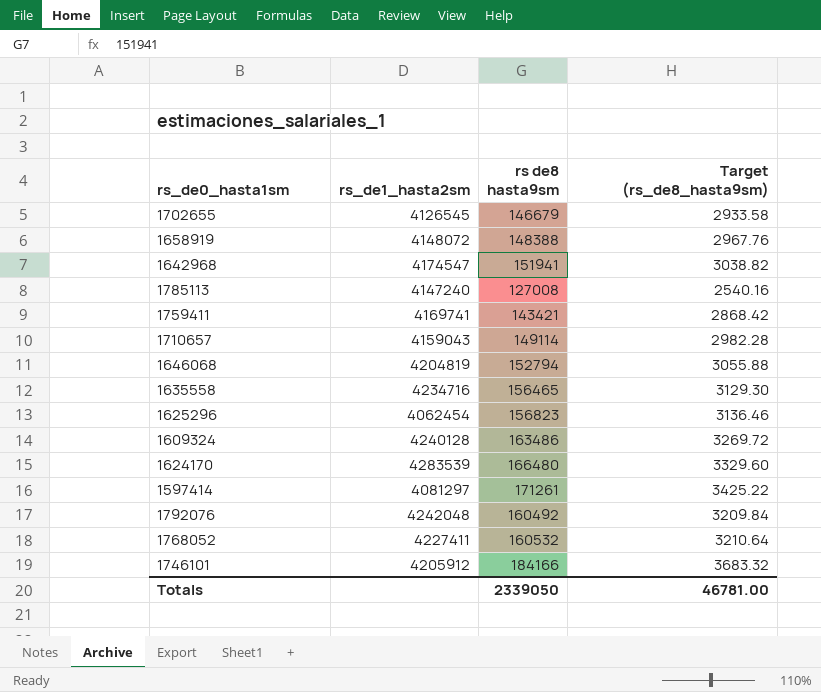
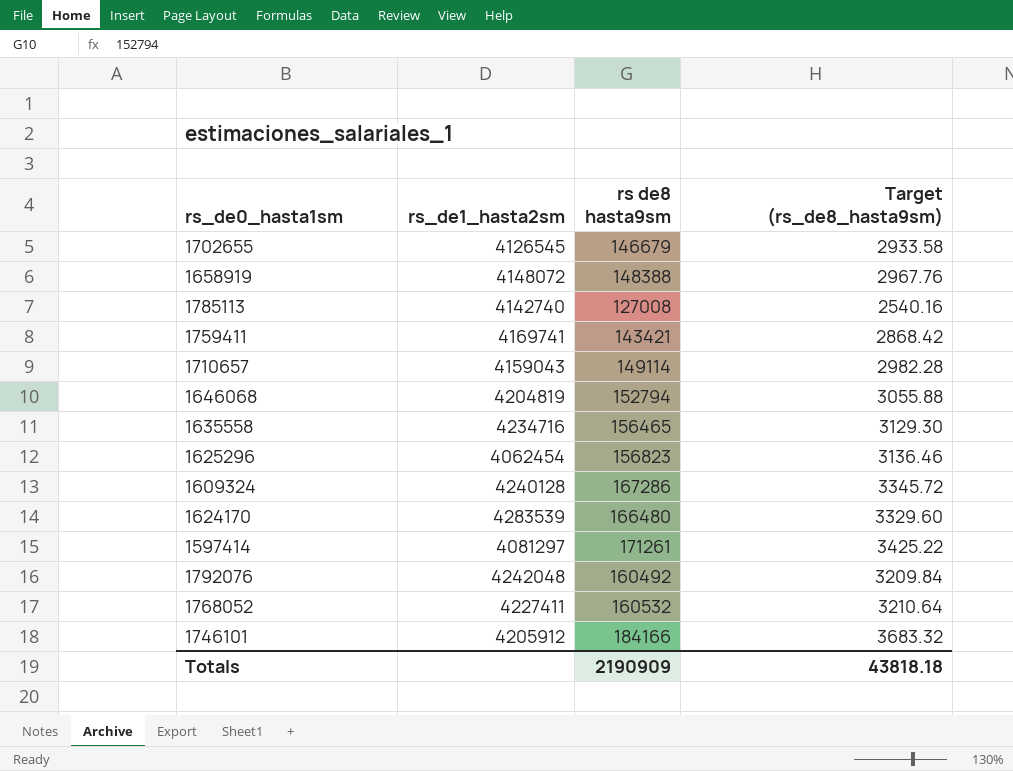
row 1642968: 4174547 | 151941 | 3038.82 -> none
1785113 | rs_de1_hasta2sm: 4147240 -> 4142740
1609324 | rs de8 hasta9sm: 163486 -> 167286
1609324 | Target (rs_de8_hasta9sm): 3269.72 -> 3345.72
Totals | rs de8 hasta9sm: 2339050 -> 2190909
Totals | Target (rs_de8_hasta9sm): 46781.00 -> 43818.18

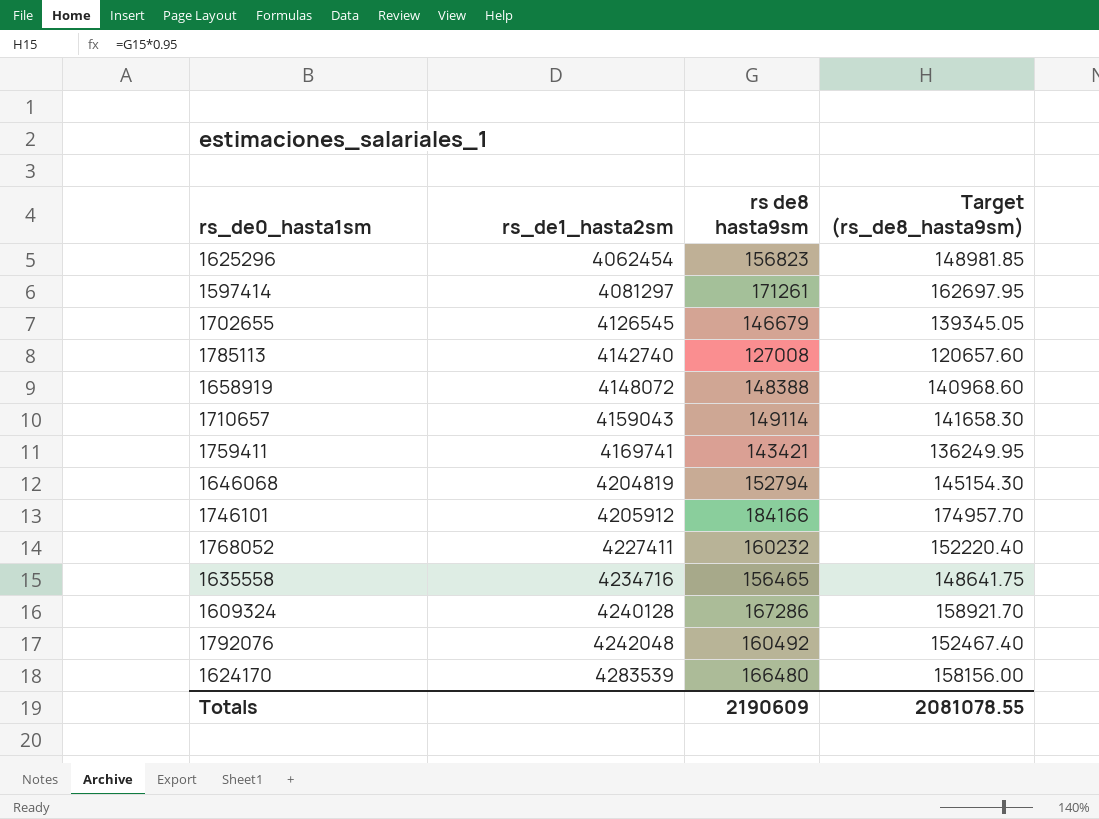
row order: none -> rs_de1_hasta2sm ascending
column Target (rs_de8_hasta9sm) | formula: [rs de8 hasta9sm] * 0.02 -> [rs de8 hasta9sm] * 0.95
1768052 | rs de8 hasta9sm: 160532 -> 160232
Totals | rs de8 hasta9sm: 2190909 -> 2190609
Totals | Target (rs_de8_hasta9sm): 43818.18 -> 2081078.55

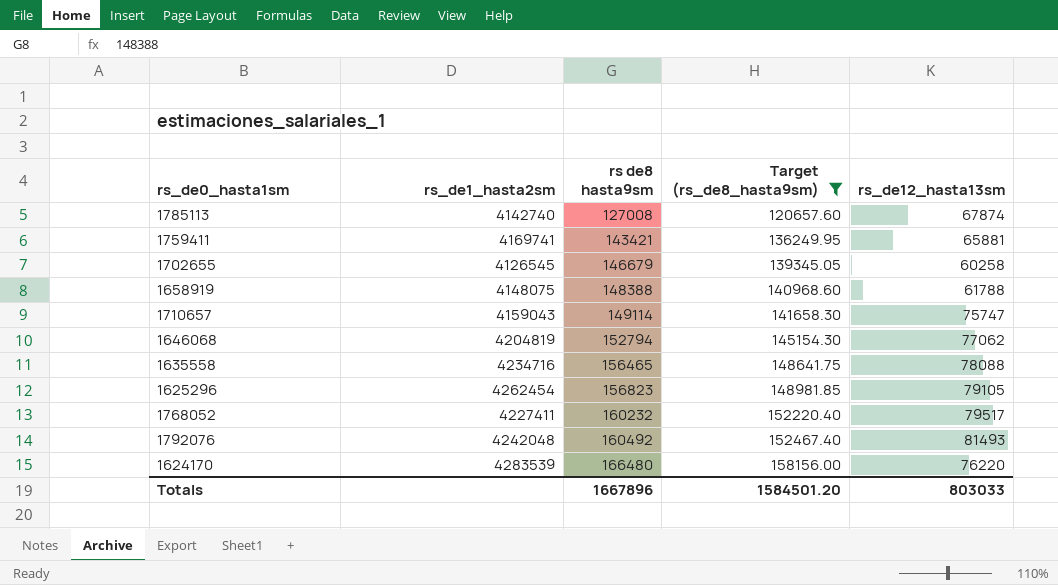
filter: none -> Target (rs_de8_hasta9sm) <= 158156.00
row order: rs_de1_hasta2sm ascending -> rs de8 hasta9sm ascending
column rs_de12_hasta13sm | position: none -> 5
1658919 | rs_de1_hasta2sm: 4148072 -> 4148075
1625296 | rs_de1_hasta2sm: 4062454 -> 4262454
Totals | rs de8 hasta9sm: 2190609 -> 1667896
Totals | Target (rs_de8_hasta9sm): 2081078.55 -> 1584501.20

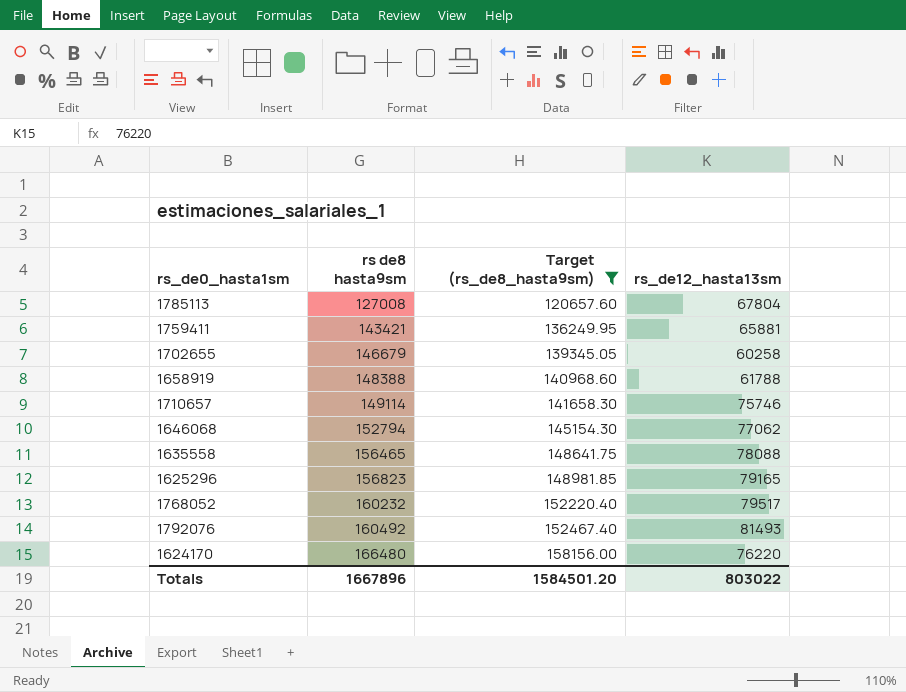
column rs_de1_hasta2sm | position: 2 -> none
1785113 | rs_de12_hasta13sm: 67874 -> 67804
1710657 | rs_de12_hasta13sm: 75747 -> 75746
1625296 | rs_de12_hasta13sm: 79105 -> 79165
Totals | rs_de12_hasta13sm: 803033 -> 803022

